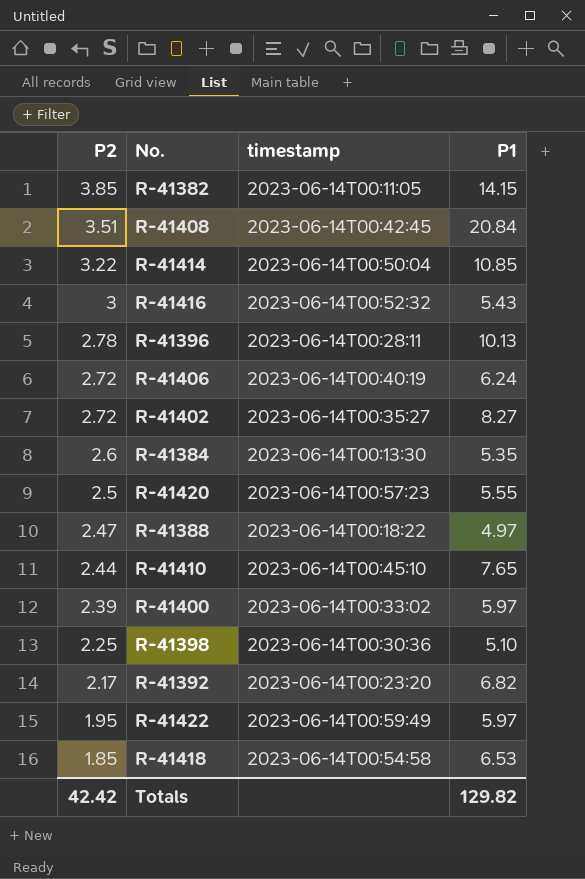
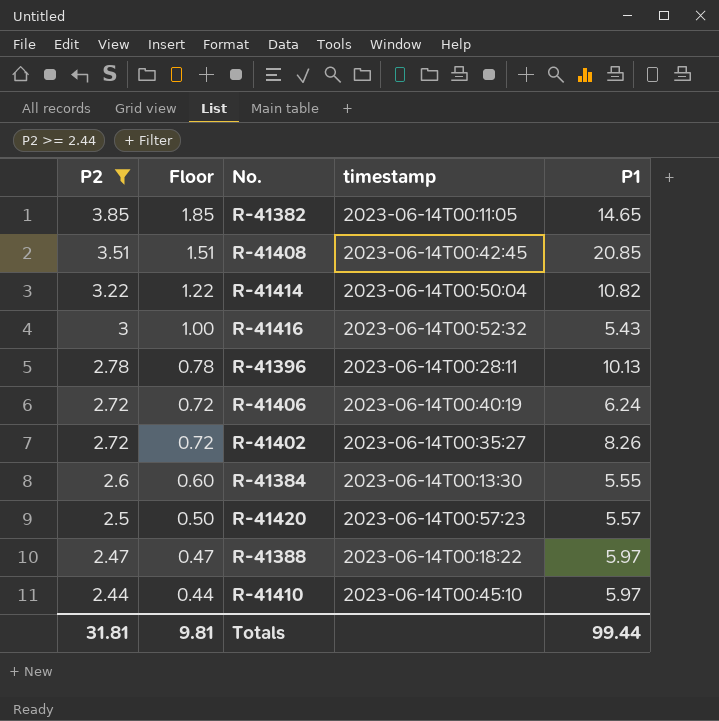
filter: none -> P2 >= 2.44
column Floor | formula: none -> [P2] - 2
R-41382 | P1: 14.15 -> 14.65
R-41408 | P1: 20.84 -> 20.85
R-41414 | P1: 10.85 -> 10.82
R-41402 | P1: 8.27 -> 8.26
R-41384 | P1: 5.35 -> 5.55
R-41420 | P1: 5.55 -> 5.57
R-41388 | P1: 4.97 -> 5.97
R-41410 | P1: 7.65 -> 5.97
Totals | P2: 42.42 -> 31.81
Totals | P1: 129.82 -> 99.44

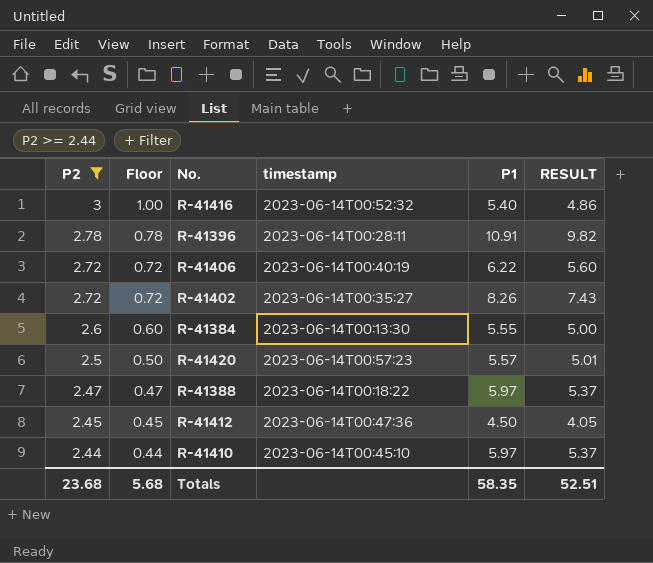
column RESULT | formula: none -> [P1] * 0.9
row R-41382: 3.85 | 1.85 | 2023-06-14T00:11:05 | 14.65 -> none
row R-41408: 3.51 | 1.51 | 2023-06-14T00:42:45 | 20.85 -> none
row R-41414: 3.22 | 1.22 | 2023-06-14T00:50:04 | 10.82 -> none
R-41416 | P1: 5.43 -> 5.40
R-41396 | P1: 10.13 -> 10.91
R-41406 | P1: 6.24 -> 6.22
row R-41412: none -> 2.45 | 0.45 | 2023-06-14T00:47:36 | 4.50 | 4.05
Totals | P2: 31.81 -> 23.68
Totals | Floor: 9.81 -> 5.68
Totals | P1: 99.44 -> 58.35

